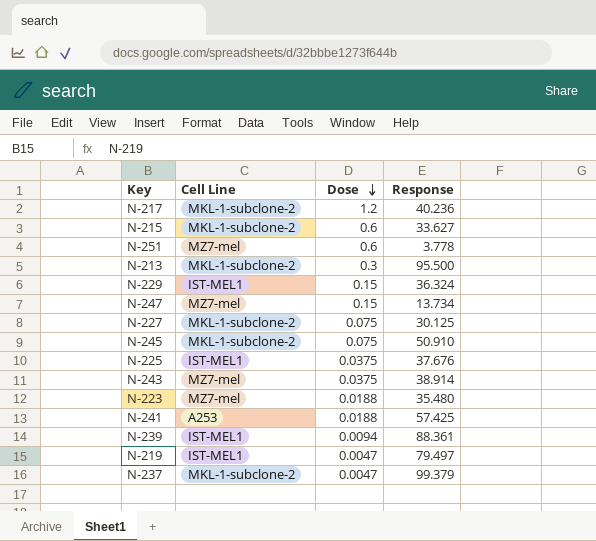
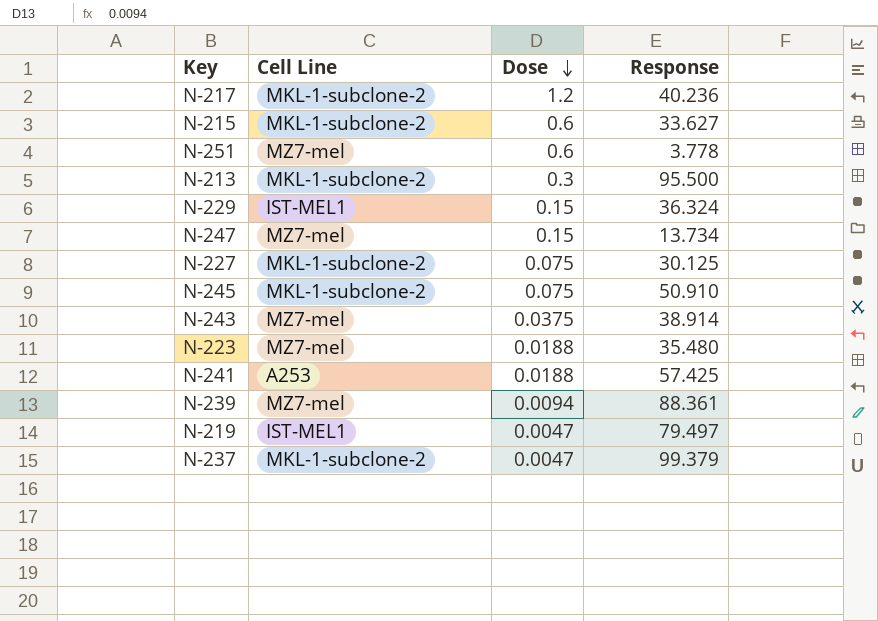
row N-225: IST-MEL1 | 0.0375 | 37.676 -> none
N-239 | Cell Line: IST-MEL1 -> MZ7-mel

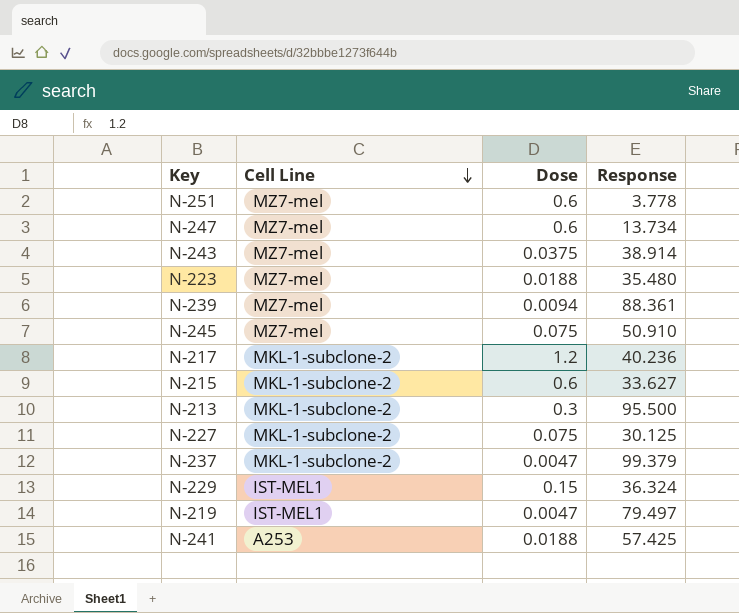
row order: Dose descending -> Cell Line descending
N-247 | Dose: 0.15 -> 0.6
N-245 | Cell Line: MKL-1-subclone-2 -> MZ7-mel

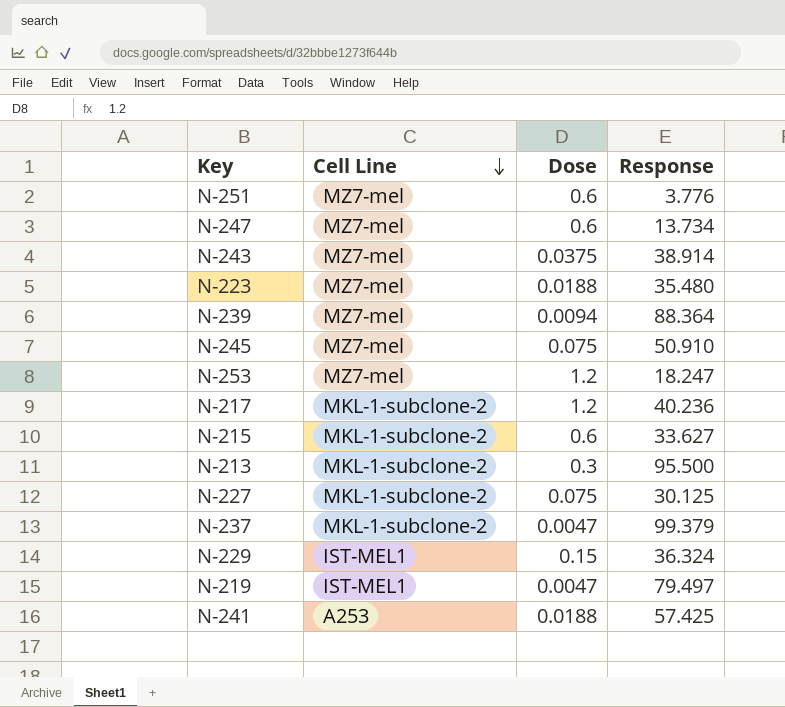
N-251 | Response: 3.778 -> 3.776
N-239 | Response: 88.361 -> 88.364
row N-253: none -> MZ7-mel | 1.2 | 18.247

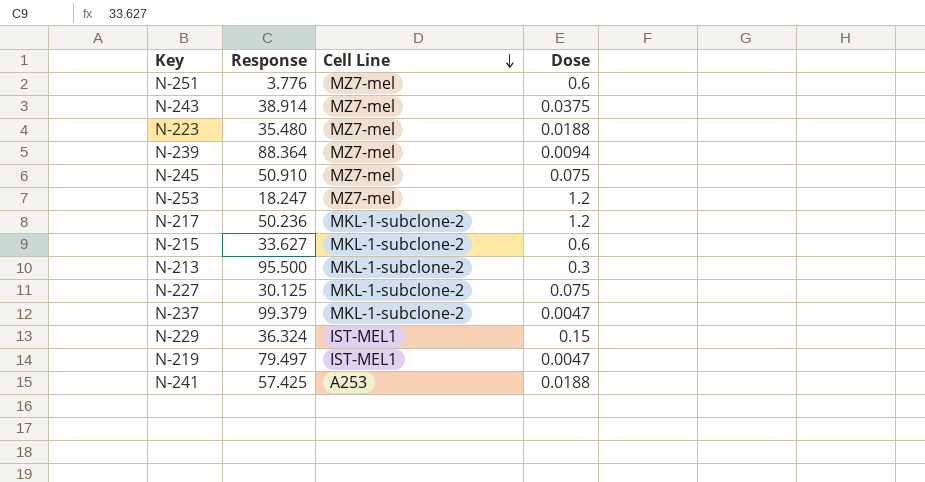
column Response | position: 4 -> 2
row N-247: MZ7-mel | 0.6 | 13.734 -> none
N-217 | Response: 40.236 -> 50.236

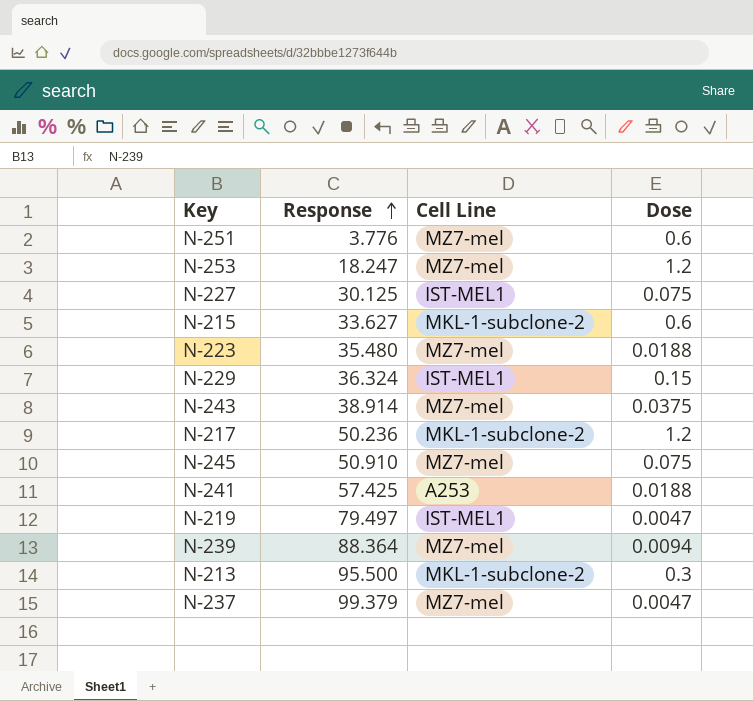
row order: Cell Line descending -> Response ascending
N-227 | Cell Line: MKL-1-subclone-2 -> IST-MEL1
N-237 | Cell Line: MKL-1-subclone-2 -> MZ7-mel

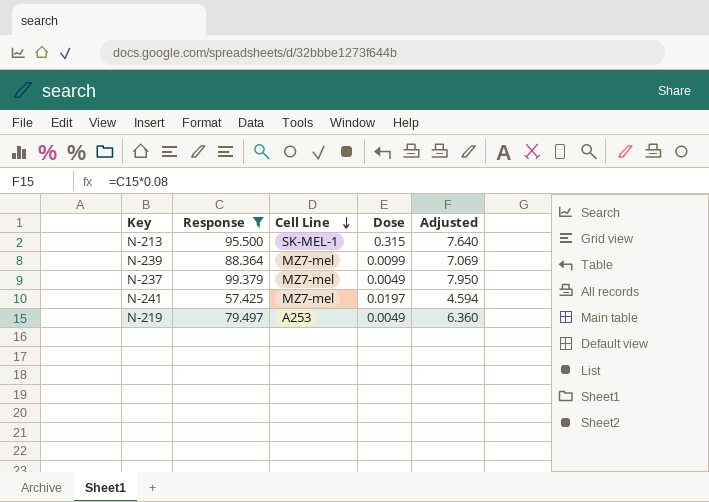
filter: none -> Response >= 57.425
row order: Response ascending -> Cell Line descending
column Adjusted | formula: none -> [Response] * 0.08
N-213 | Cell Line: MKL-1-subclone-2 -> SK-MEL-1
N-213 | Dose: 0.3 -> 0.315
N-239 | Dose: 0.0094 -> 0.0099
N-237 | Dose: 0.0047 -> 0.0049
N-241 | Cell Line: A253 -> MZ7-mel
N-241 | Dose: 0.0188 -> 0.0197
N-219 | Cell Line: IST-MEL1 -> A253
N-219 | Dose: 0.0047 -> 0.0049

